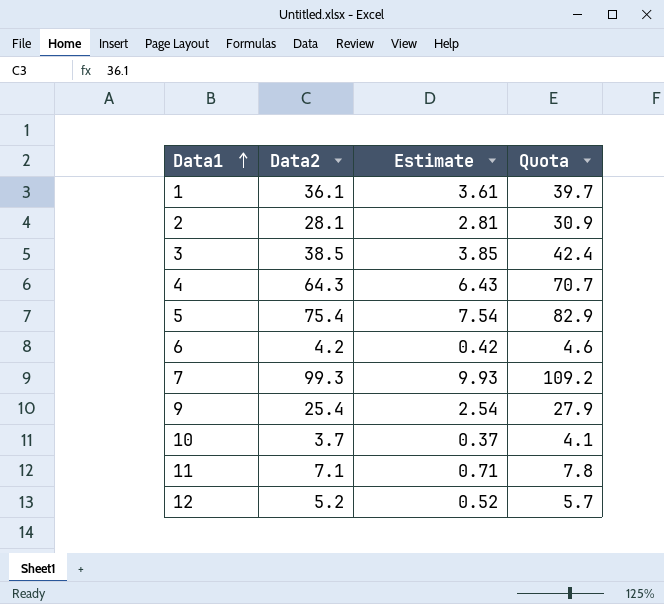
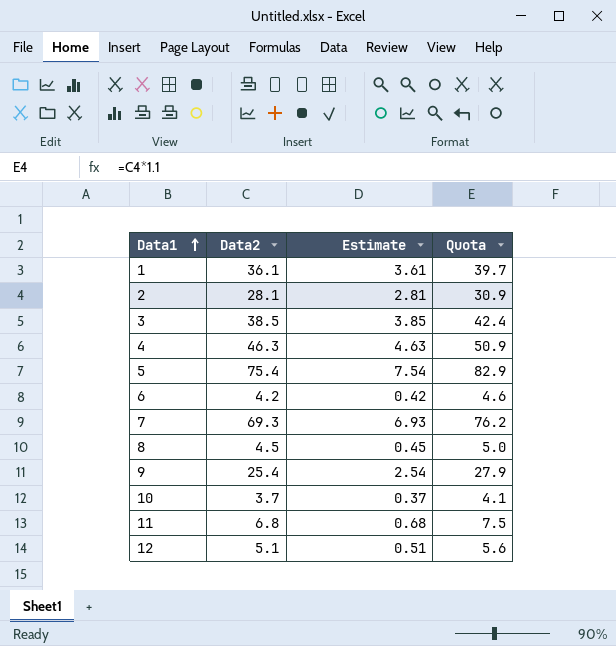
4 | Data2: 64.3 -> 46.3
4 | Estimate: 6.43 -> 4.63
4 | Quota: 70.7 -> 50.9
7 | Data2: 99.3 -> 69.3
7 | Estimate: 9.93 -> 6.93
7 | Quota: 109.2 -> 76.2
row 8: none -> 4.5 | 0.45 | 5.0
11 | Data2: 7.1 -> 6.8
11 | Estimate: 0.71 -> 0.68
11 | Quota: 7.8 -> 7.5
12 | Data2: 5.2 -> 5.1
12 | Estimate: 0.52 -> 0.51
12 | Quota: 5.7 -> 5.6

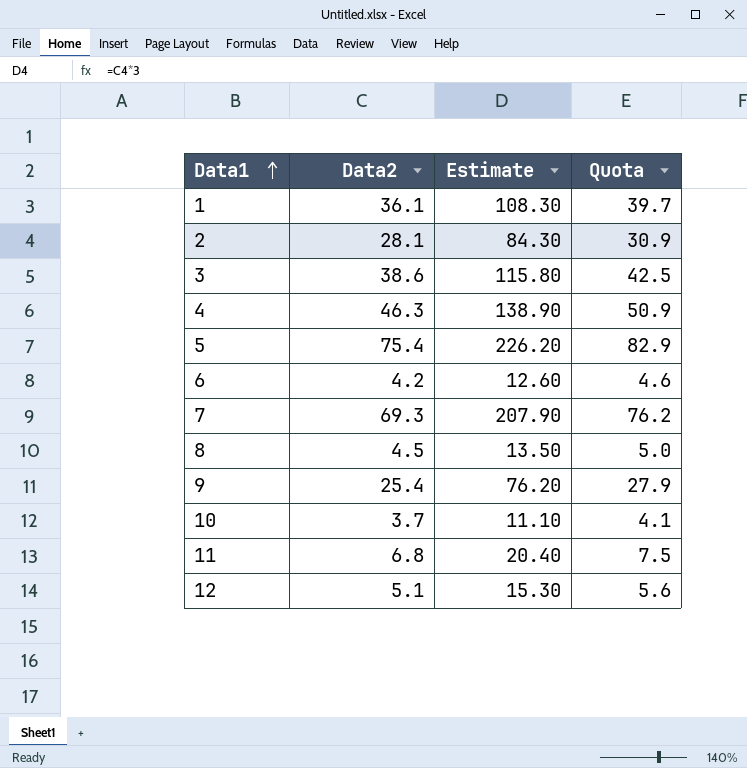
column Estimate | formula: [Data2] * 0.1 -> [Data2] * 3
3 | Data2: 38.5 -> 38.6
3 | Quota: 42.4 -> 42.5

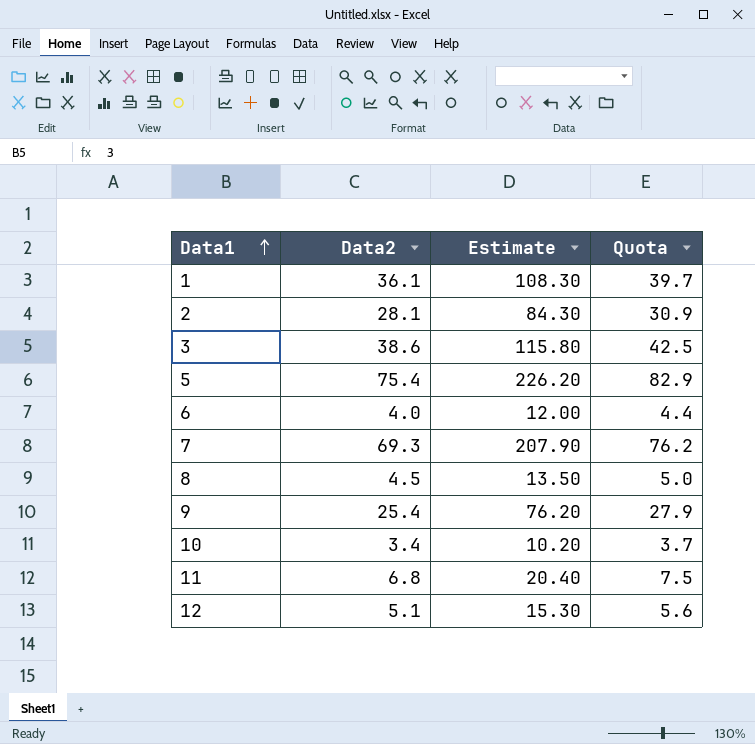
row 4: 46.3 | 138.90 | 50.9 -> none
6 | Data2: 4.2 -> 4.0
6 | Estimate: 12.60 -> 12.00
6 | Quota: 4.6 -> 4.4
10 | Data2: 3.7 -> 3.4
10 | Estimate: 11.10 -> 10.20
10 | Quota: 4.1 -> 3.7

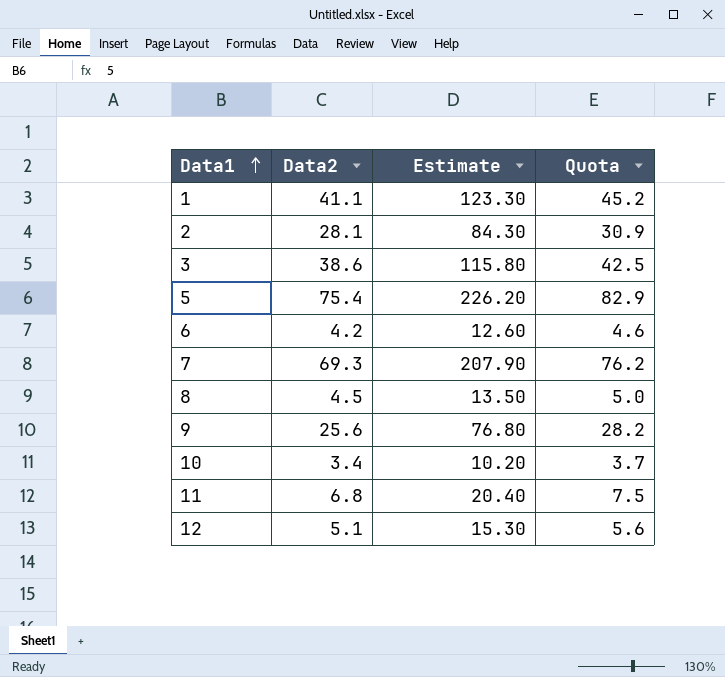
1 | Data2: 36.1 -> 41.1
1 | Estimate: 108.30 -> 123.30
1 | Quota: 39.7 -> 45.2
6 | Data2: 4.0 -> 4.2
6 | Estimate: 12.00 -> 12.60
6 | Quota: 4.4 -> 4.6
9 | Data2: 25.4 -> 25.6
9 | Estimate: 76.20 -> 76.80
9 | Quota: 27.9 -> 28.2

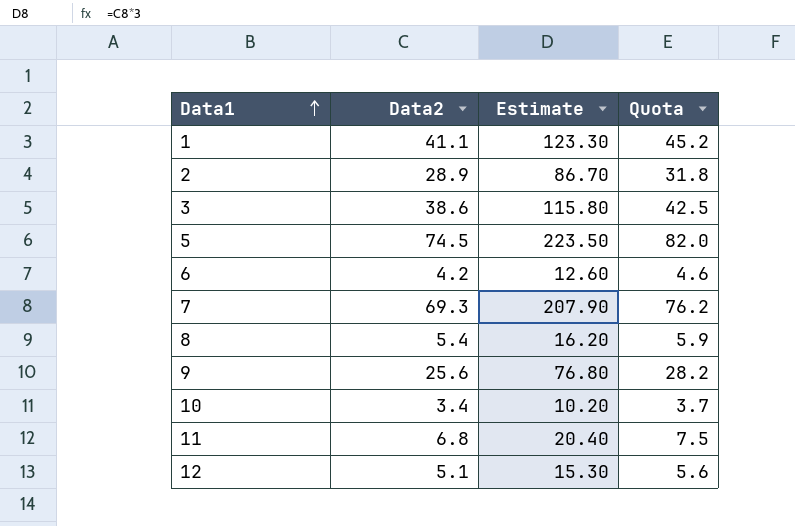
2 | Data2: 28.1 -> 28.9
2 | Estimate: 84.30 -> 86.70
2 | Quota: 30.9 -> 31.8
5 | Data2: 75.4 -> 74.5
5 | Estimate: 226.20 -> 223.50
5 | Quota: 82.9 -> 82.0
8 | Data2: 4.5 -> 5.4
8 | Estimate: 13.50 -> 16.20
8 | Quota: 5.0 -> 5.9

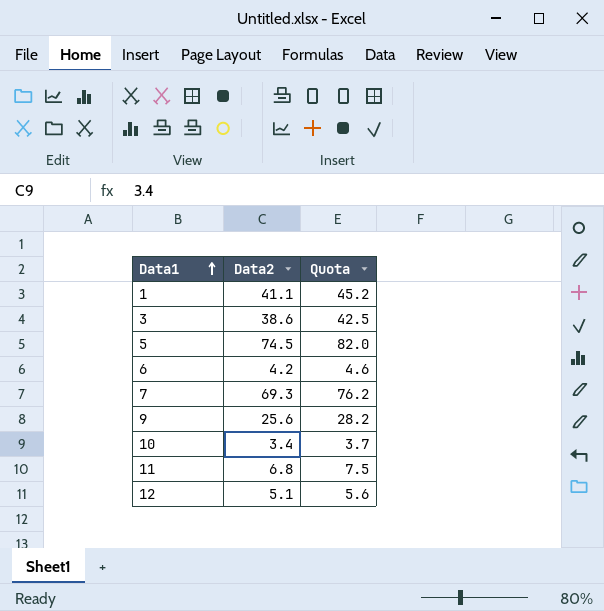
column Estimate | formula: [Data2] * 3 -> none
row 2: 28.9 | 86.70 | 31.8 -> none
row 8: 5.4 | 16.20 | 5.9 -> none

